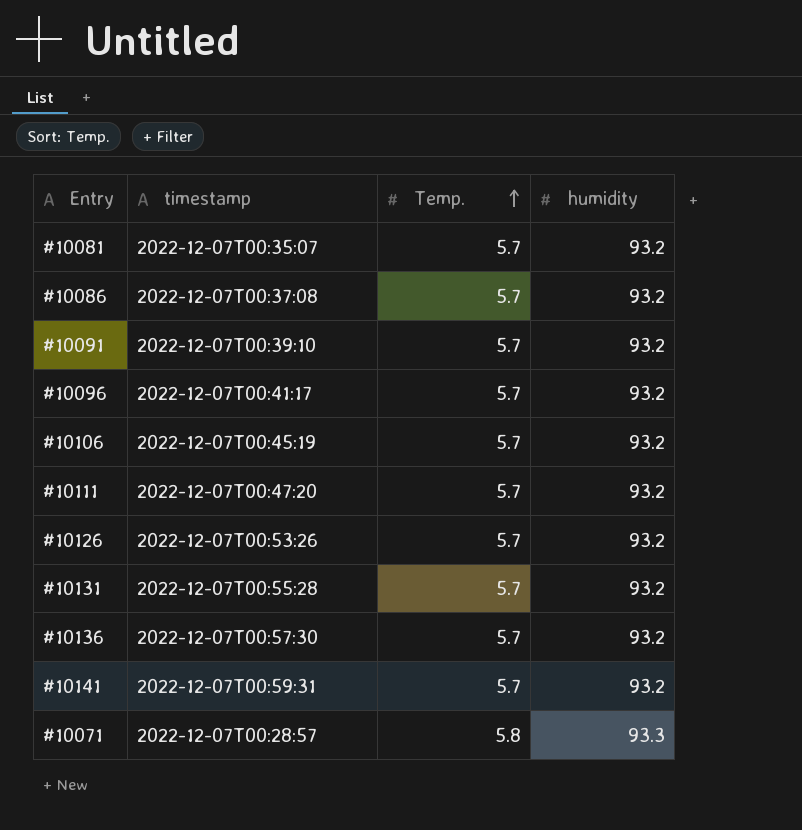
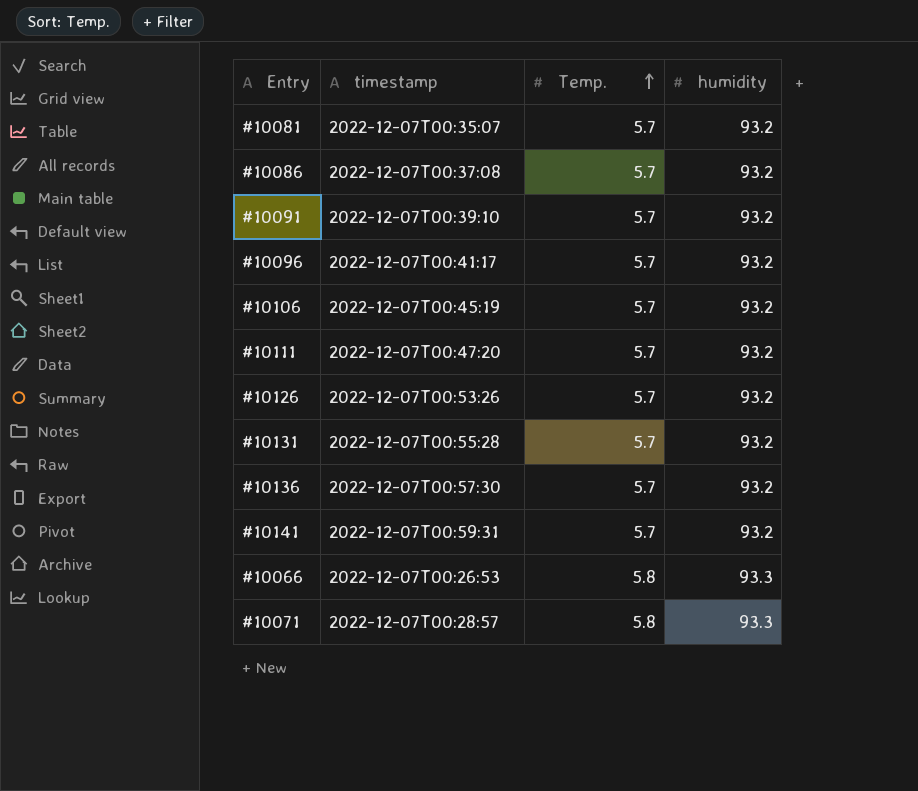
row #10066: none -> 2022-12-07T00:26:53 | 5.8 | 93.3

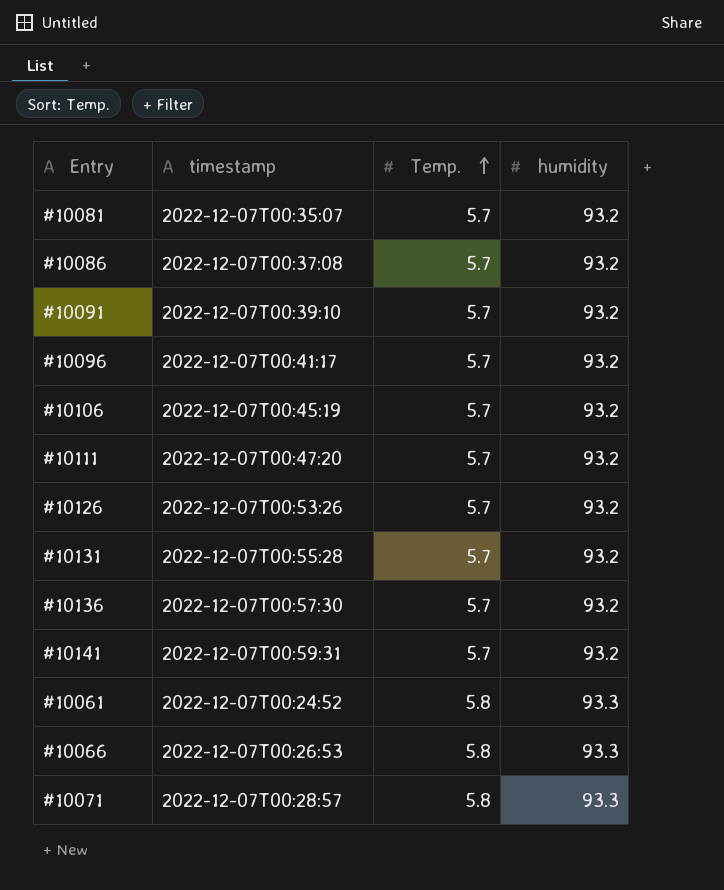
row #10061: none -> 2022-12-07T00:24:52 | 5.8 | 93.3

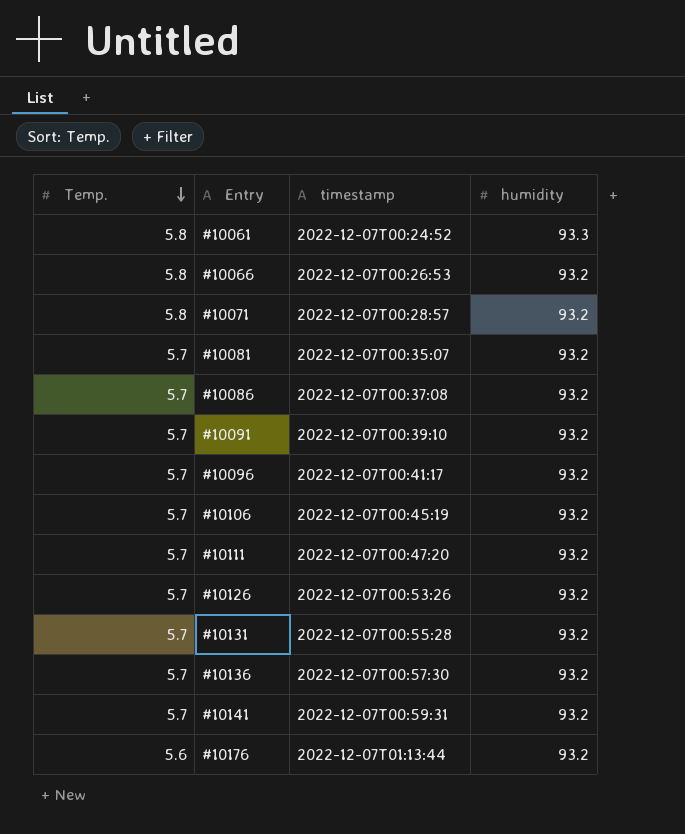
row order: Temp. ascending -> Temp. descending
column Temp. | position: 3 -> 1
#10066 | humidity: 93.3 -> 93.2
#10071 | humidity: 93.3 -> 93.2
row #10176: none -> 5.6 | 2022-12-07T01:13:44 | 93.2

